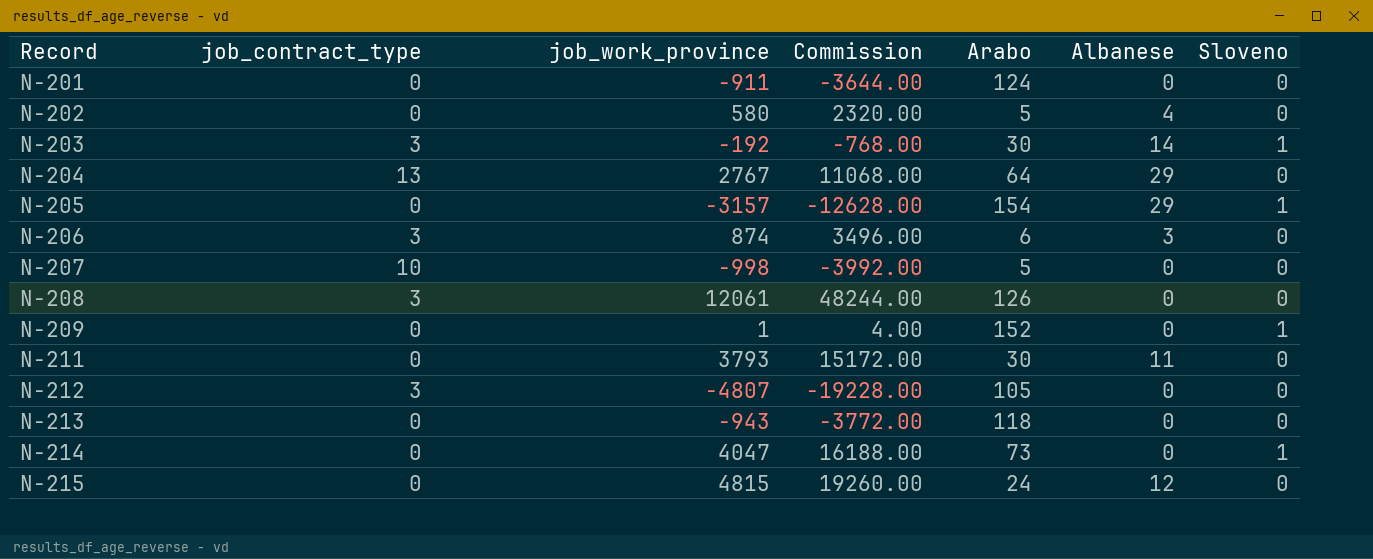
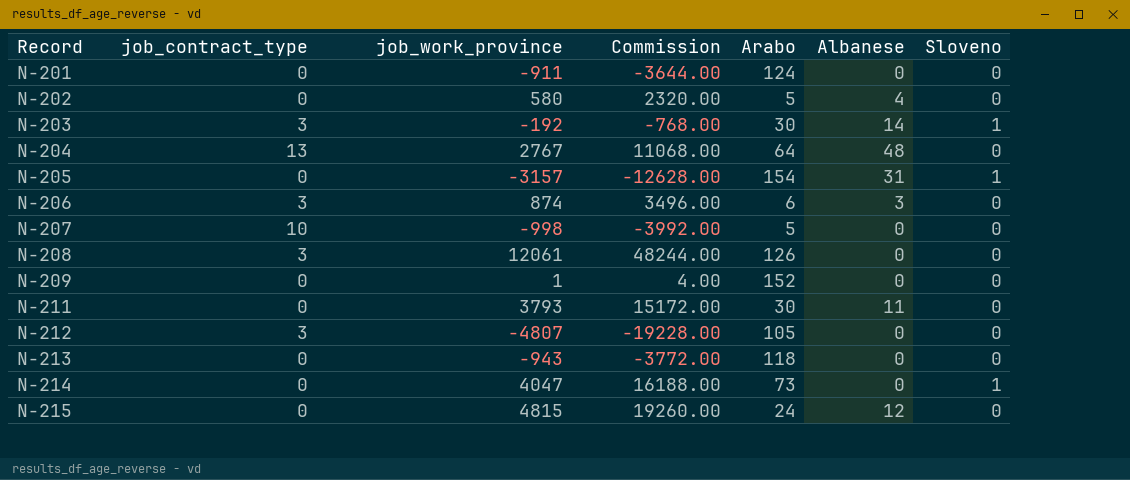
N-204 | Albanese: 29 -> 48
N-205 | Albanese: 29 -> 31
N-209 | Sloveno: 1 -> 0

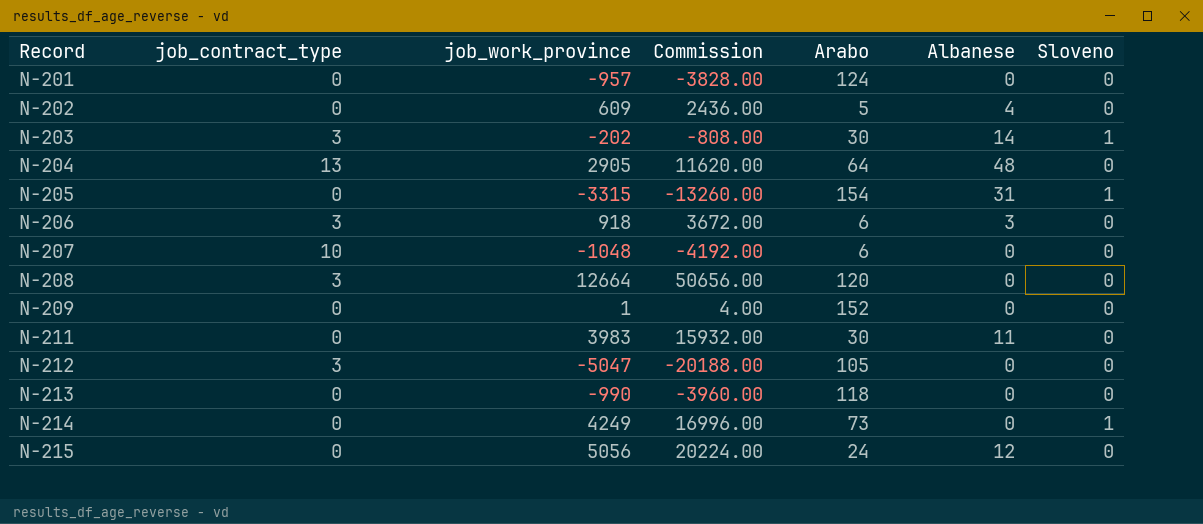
N-201 | job_work_province: -911 -> -957
N-201 | Commission: -3644.00 -> -3828.00
N-202 | job_work_province: 580 -> 609
N-202 | Commission: 2320.00 -> 2436.00
N-203 | job_work_province: -192 -> -202
N-203 | Commission: -768.00 -> -808.00
N-204 | job_work_province: 2767 -> 2905
N-204 | Commission: 11068.00 -> 11620.00
N-205 | job_work_province: -3157 -> -3315
N-205 | Commission: -12628.00 -> -13260.00
N-206 | job_work_province: 874 -> 918
N-206 | Commission: 3496.00 -> 3672.00
N-207 | job_work_province: -998 -> -1048
N-207 | Commission: -3992.00 -> -4192.00
N-207 | Arabo: 5 -> 6
N-208 | job_work_province: 12061 -> 12664
N-208 | Commission: 48244.00 -> 50656.00
N-208 | Arabo: 126 -> 120
N-211 | job_work_province: 3793 -> 3983
N-211 | Commission: 15172.00 -> 15932.00
N-212 | job_work_province: -4807 -> -5047
N-212 | Commission: -19228.00 -> -20188.00
N-213 | job_work_province: -943 -> -990
N-213 | Commission: -3772.00 -> -3960.00
N-214 | job_work_province: 4047 -> 4249
N-214 | Commission: 16188.00 -> 16996.00
N-215 | job_work_province: 4815 -> 5056
N-215 | Commission: 19260.00 -> 20224.00

